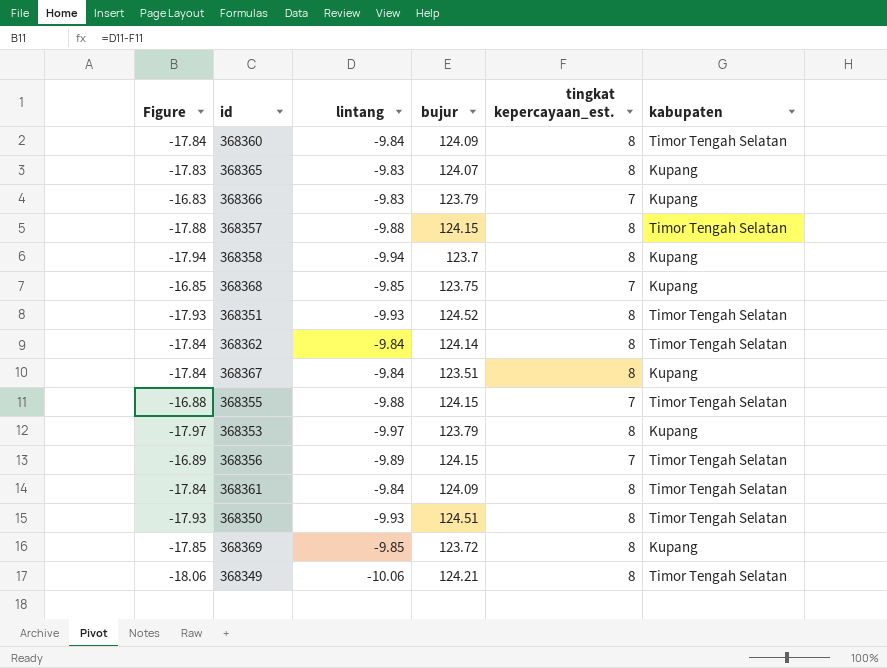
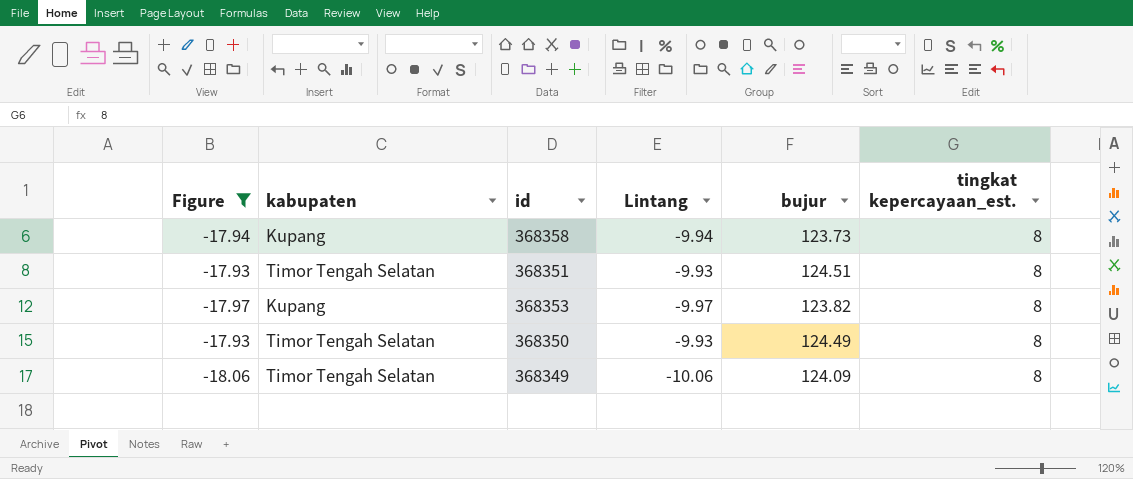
filter: none -> Figure <= -17.93
column kabupaten | position: 6 -> 2
column name: lintang -> Lintang
368358 | bujur: 123.7 -> 123.73
368351 | bujur: 124.52 -> 124.51
368353 | bujur: 123.79 -> 123.82
368350 | bujur: 124.51 -> 124.49
368349 | bujur: 124.21 -> 124.09

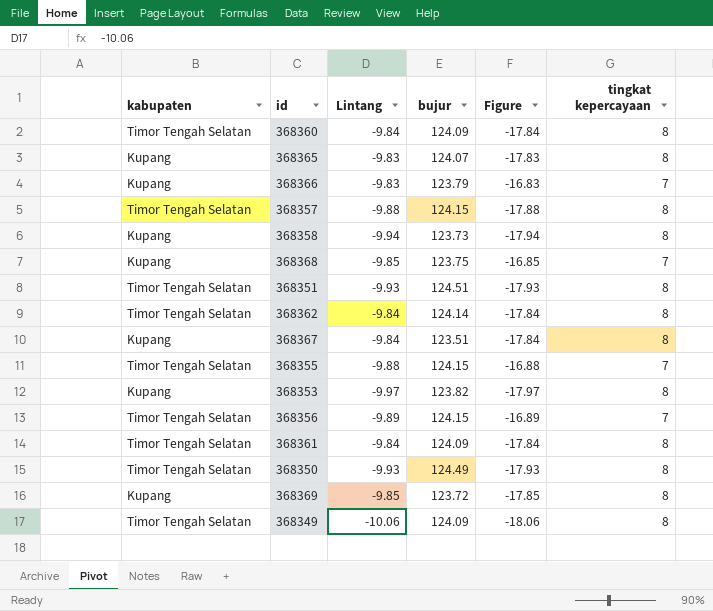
filter: Figure <= -17.93 -> none
column Figure | position: 1 -> 5
column name: tingkat kepercayaan_est. -> tingkat kepercayaan

